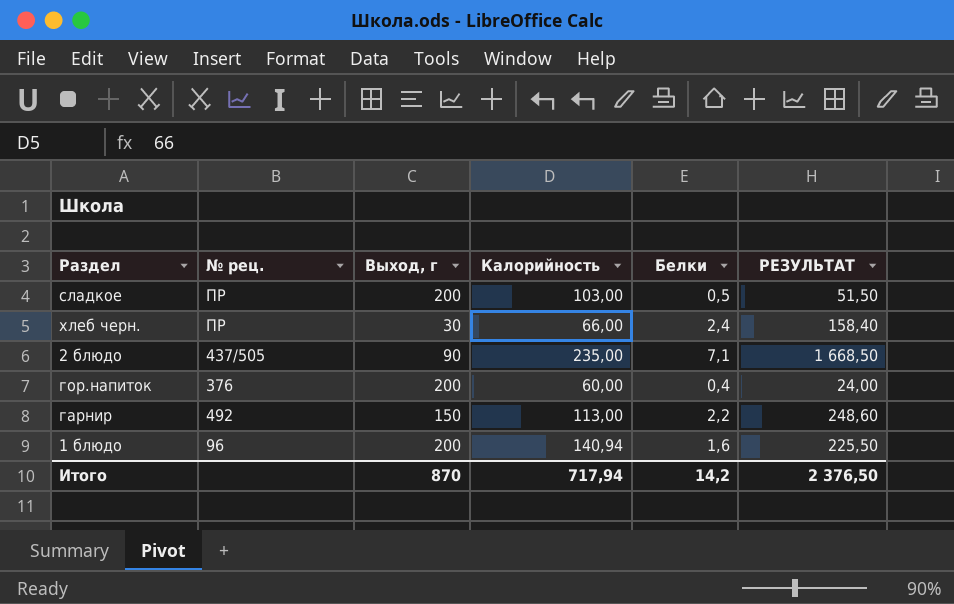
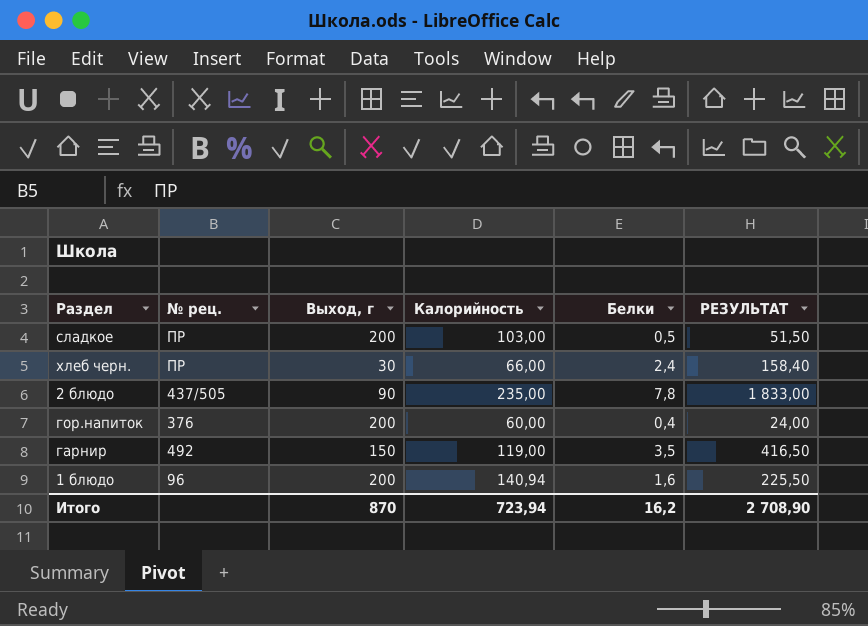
2 блюдо | Белки: 7,1 -> 7,8
2 блюдо | РЕЗУЛЬТАТ: 1 668,50 -> 1 833,00
гарнир | Калорийность: 113,00 -> 119,00
гарнир | Белки: 2,2 -> 3,5
гарнир | РЕЗУЛЬТАТ: 248,60 -> 416,50
Итого | Калорийность: 717,94 -> 723,94
Итого | Белки: 14,2 -> 16,2
Итого | РЕЗУЛЬТАТ: 2 376,50 -> 2 708,90

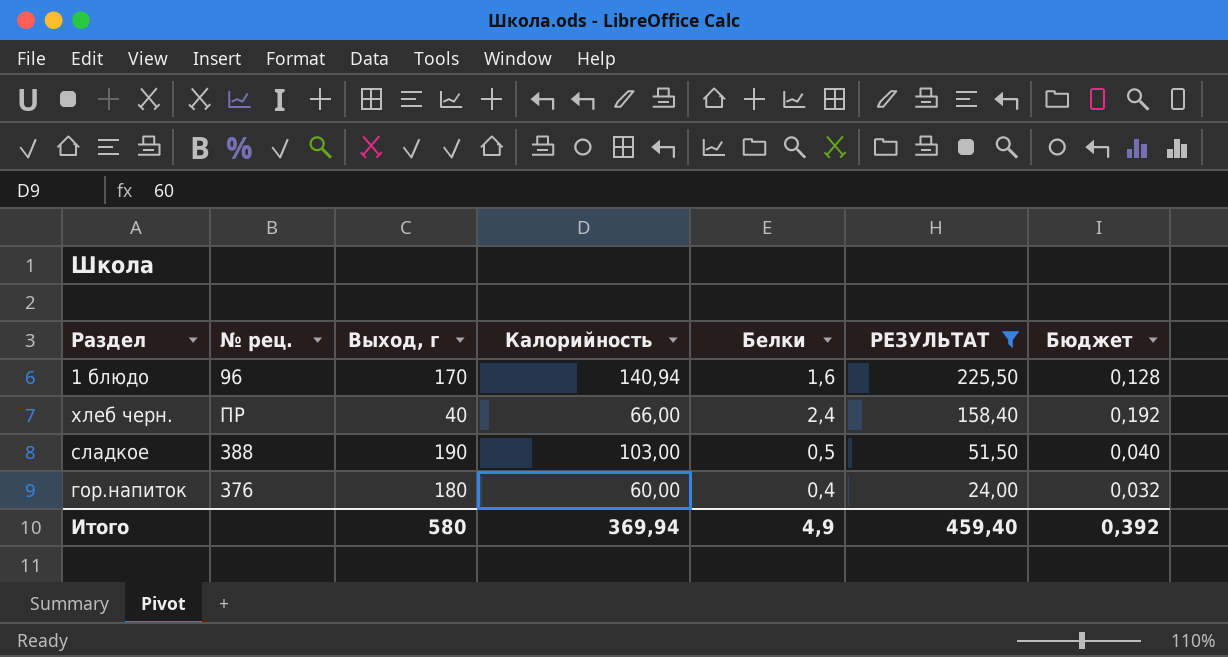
filter: none -> РЕЗУЛЬТАТ <= 225,50
row order: none -> РЕЗУЛЬТАТ descending
column Бюджет | formula: none -> [Белки] * 0,08
1 блюдо | Выход, г: 200 -> 170
хлеб черн. | Выход, г: 30 -> 40
сладкое | № рец.: ПР -> 388
сладкое | Выход, г: 200 -> 190
гор.напиток | Выход, г: 200 -> 180
Итого | Выход, г: 870 -> 580
Итого | Калорийность: 723,94 -> 369,94
Итого | Белки: 16,2 -> 4,9
Итого | РЕЗУЛЬТАТ: 2 708,90 -> 459,40

